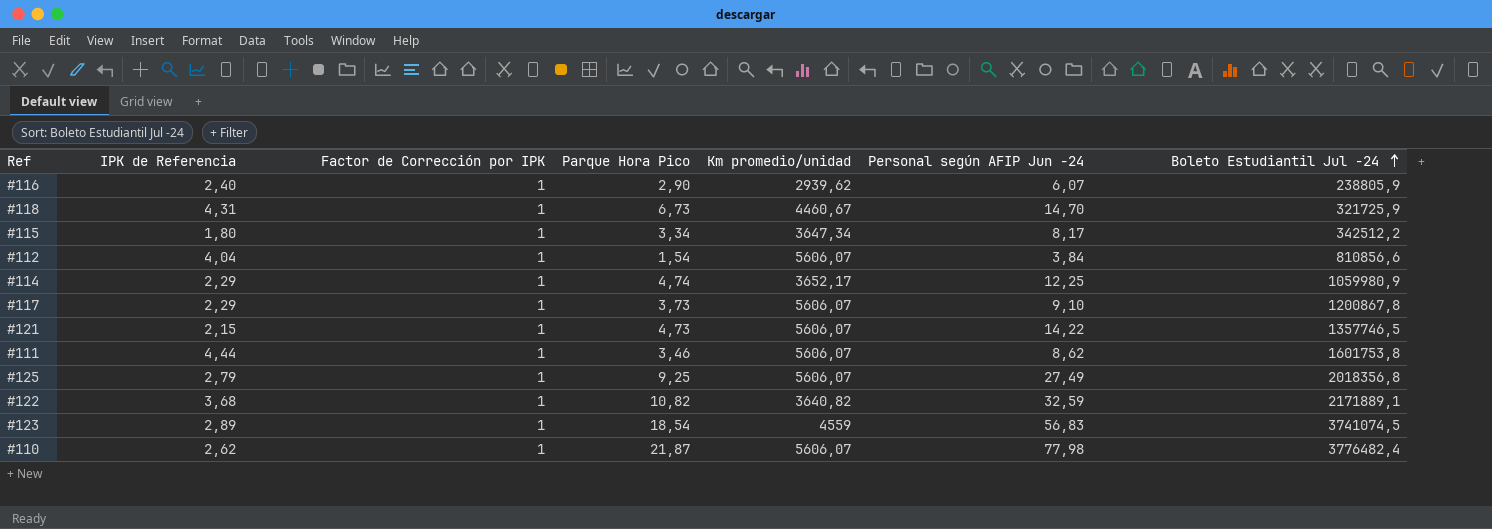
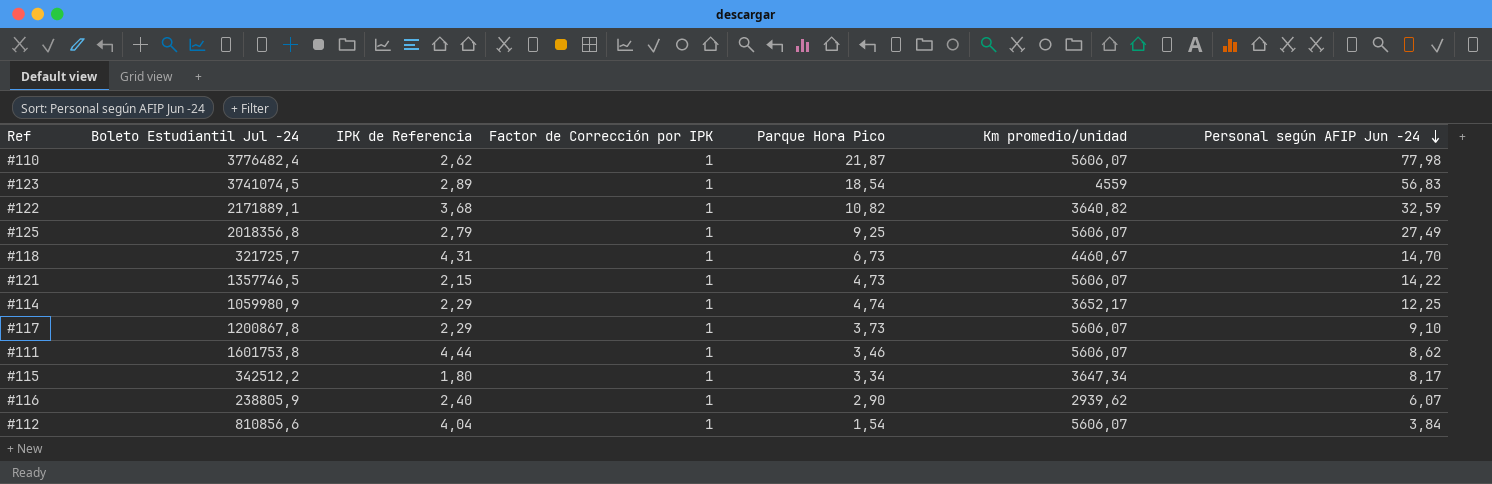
row order: Boleto Estudiantil Jul -24 ascending -> Personal según AFIP Jun -24 descending
column Boleto Estudiantil Jul -24 | position: 7 -> 2
#118 | Boleto Estudiantil Jul -24: 321725,9 -> 321725,7

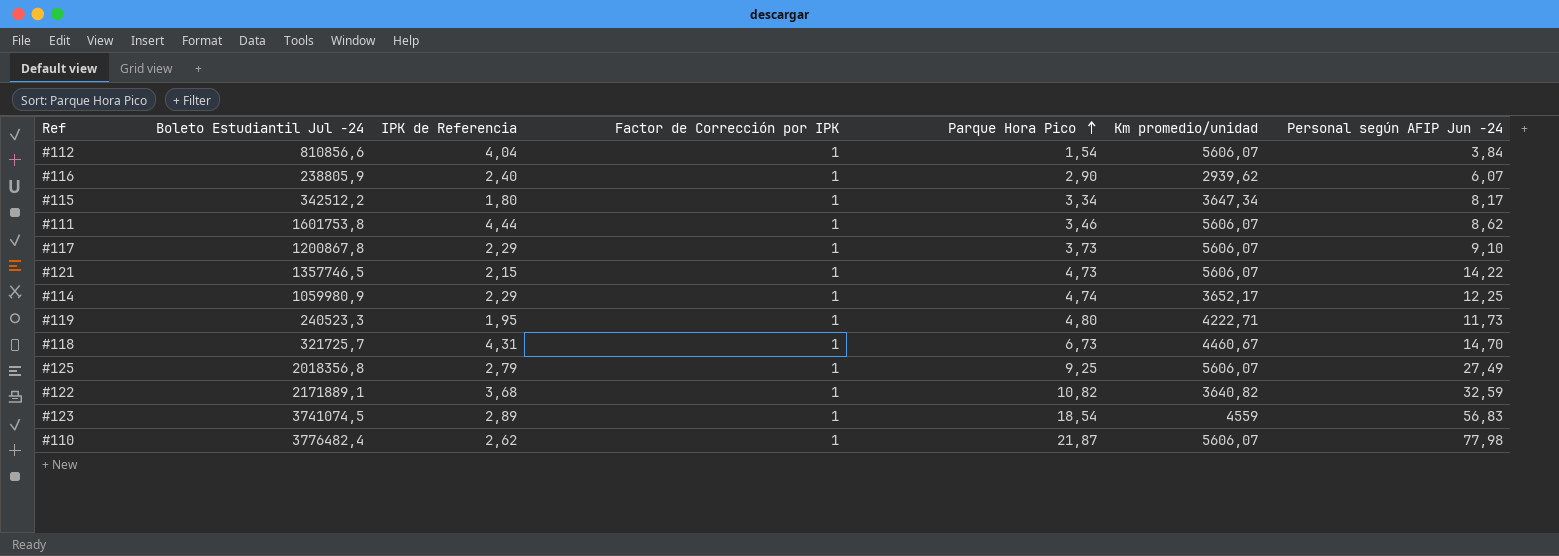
row order: Personal según AFIP Jun -24 descending -> Parque Hora Pico ascending
row #119: none -> 240523,3 | 1,95 | 1 | 4,80 | 4222,71 | 11,73

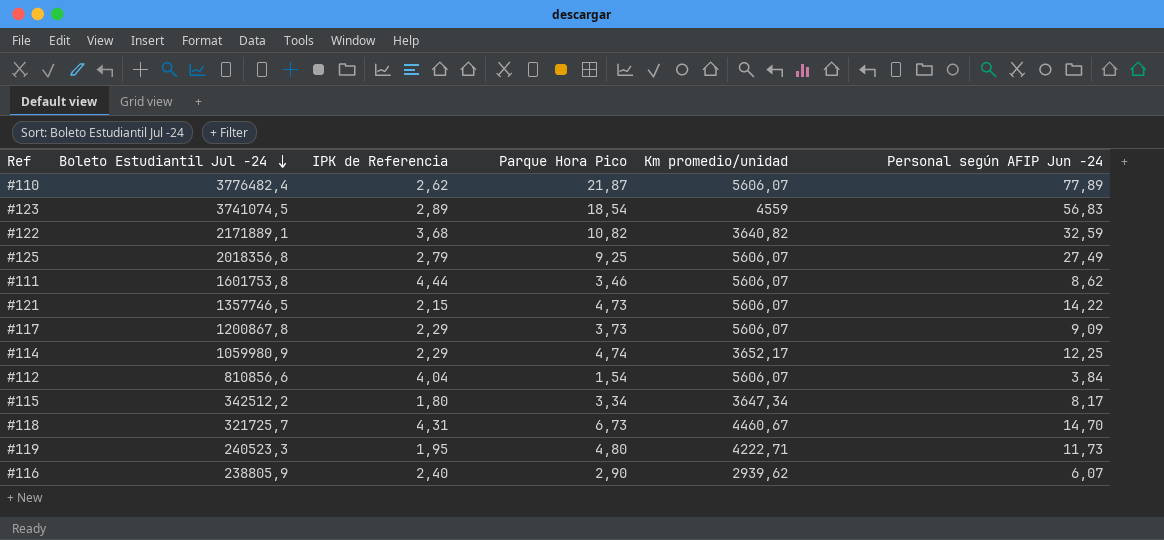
row order: Parque Hora Pico ascending -> Boleto Estudiantil Jul -24 descending
column Factor de Corrección por IPK | position: 4 -> none
#110 | Personal según AFIP Jun -24: 77,98 -> 77,89
#117 | Personal según AFIP Jun -24: 9,10 -> 9,09

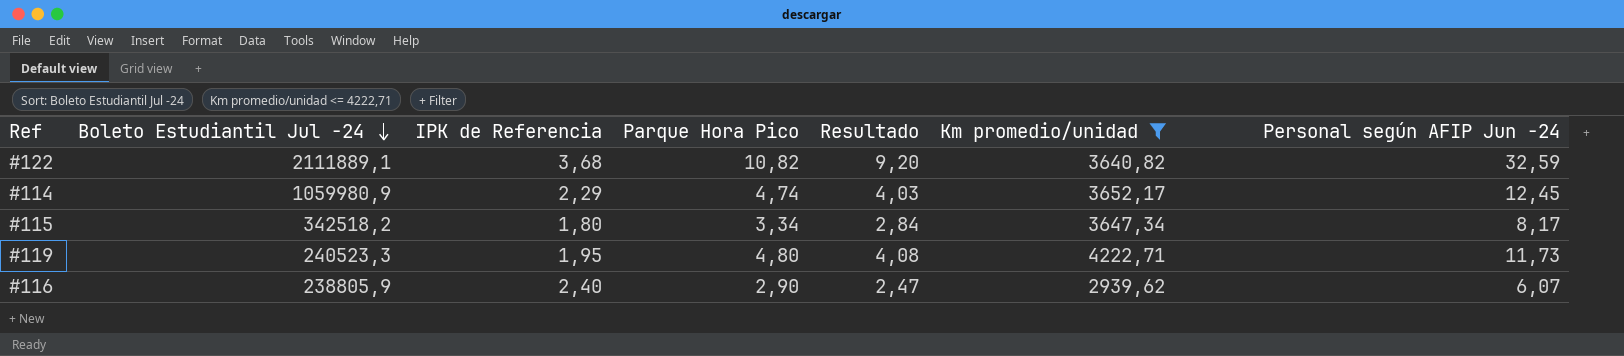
filter: none -> Km promedio/unidad <= 4222,71
column Resultado | formula: none -> [Parque Hora Pico] * 0,85
#122 | Boleto Estudiantil Jul -24: 2171889,1 -> 2111889,1
#114 | Personal según AFIP Jun -24: 12,25 -> 12,45
#115 | Boleto Estudiantil Jul -24: 342512,2 -> 342518,2

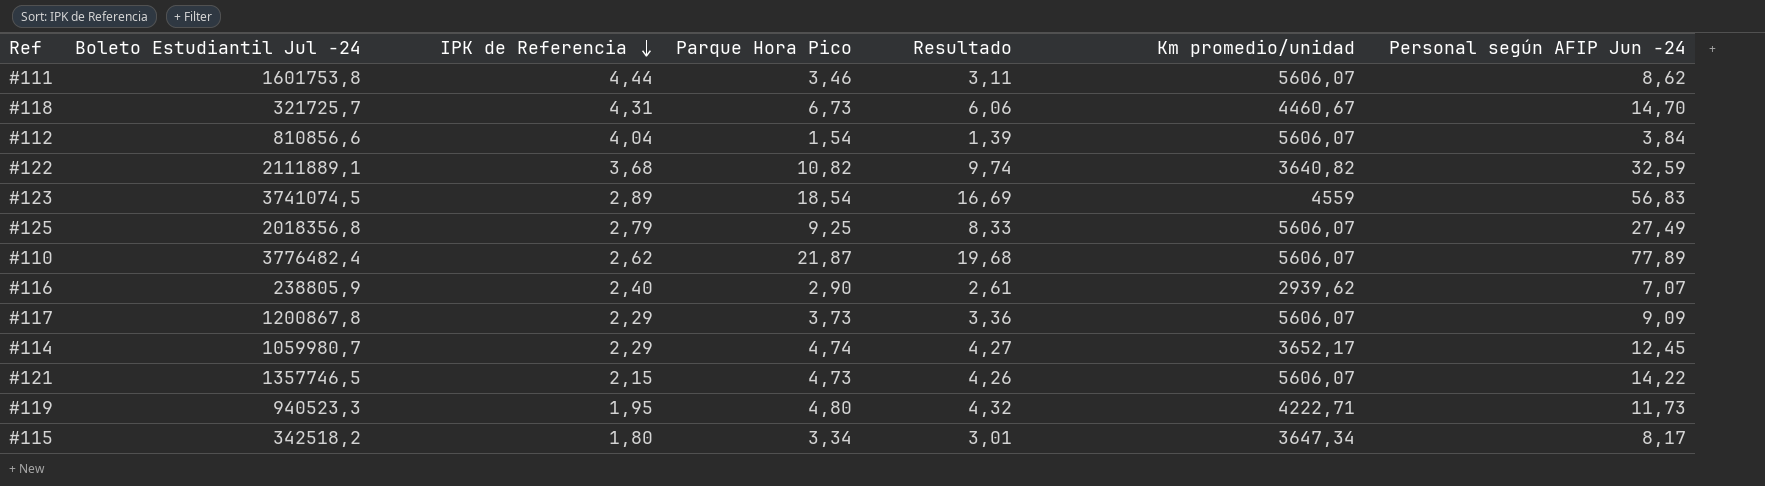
filter: Km promedio/unidad <= 4222,71 -> none
row order: Boleto Estudiantil Jul -24 descending -> IPK de Referencia descending
column Resultado | formula: [Parque Hora Pico] * 0,85 -> [Parque Hora Pico] * 0,9
#116 | Personal según AFIP Jun -24: 6,07 -> 7,07
#114 | Boleto Estudiantil Jul -24: 1059980,9 -> 1059980,7
#119 | Boleto Estudiantil Jul -24: 240523,3 -> 940523,3

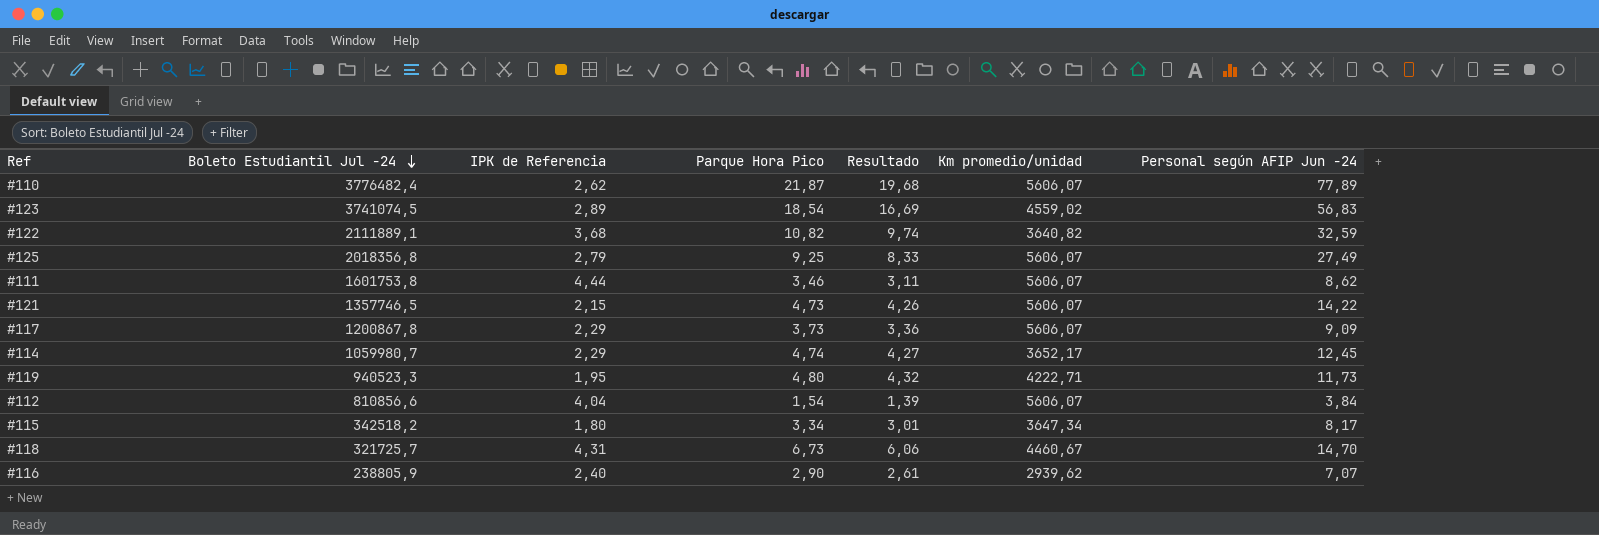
row order: IPK de Referencia descending -> Boleto Estudiantil Jul -24 descending
#123 | Km promedio/unidad: 4559 -> 4559,02

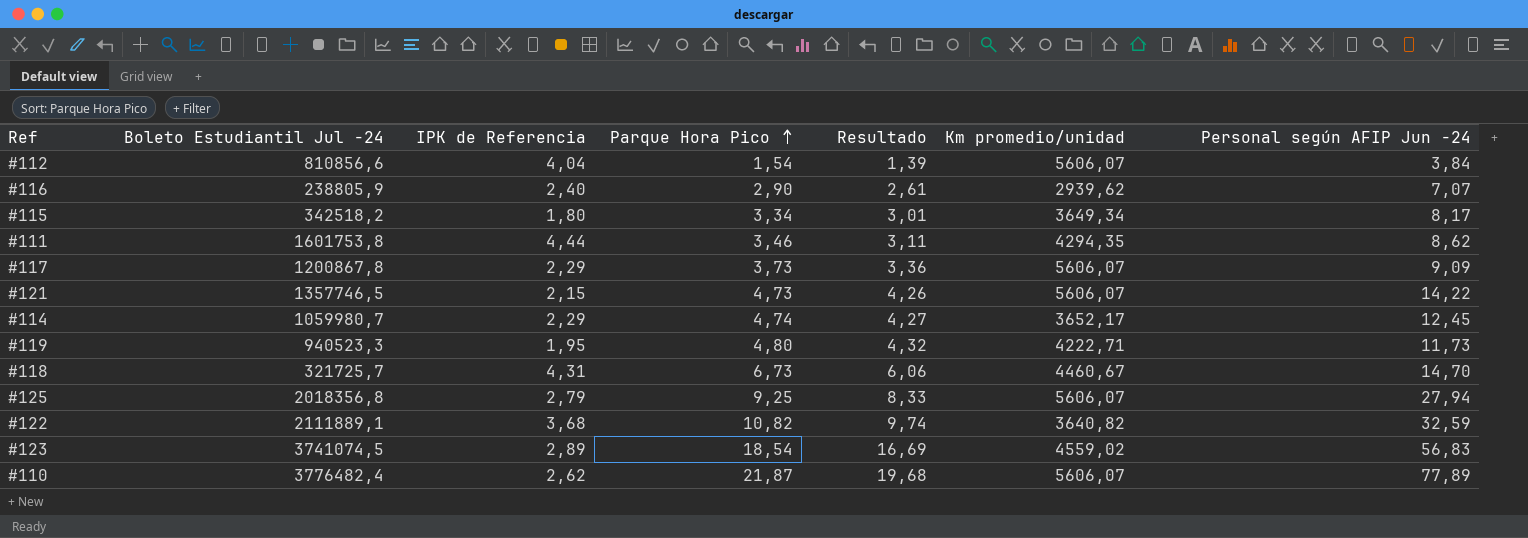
row order: Boleto Estudiantil Jul -24 descending -> Parque Hora Pico ascending
#115 | Km promedio/unidad: 3647,34 -> 3649,34
#111 | Km promedio/unidad: 5606,07 -> 4294,35
#125 | Personal según AFIP Jun -24: 27,49 -> 27,94

